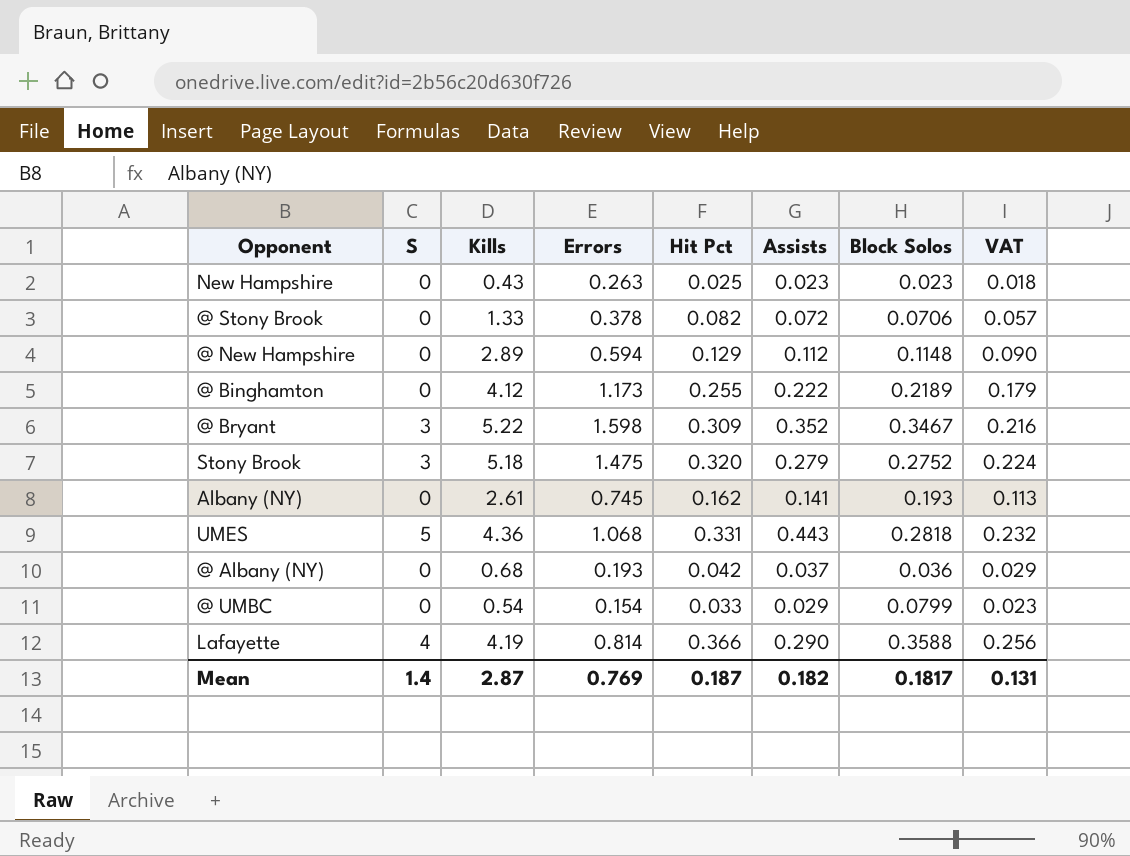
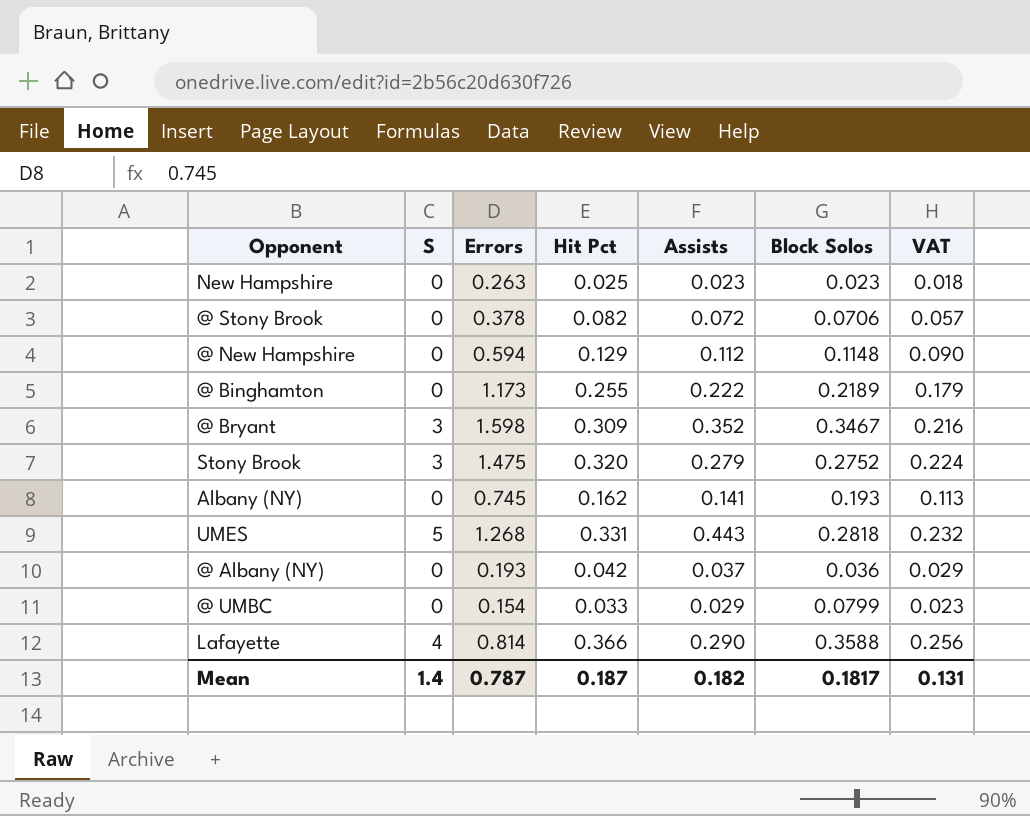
column Kills | position: 3 -> none
UMES | Errors: 1.068 -> 1.268
Mean | Errors: 0.769 -> 0.787

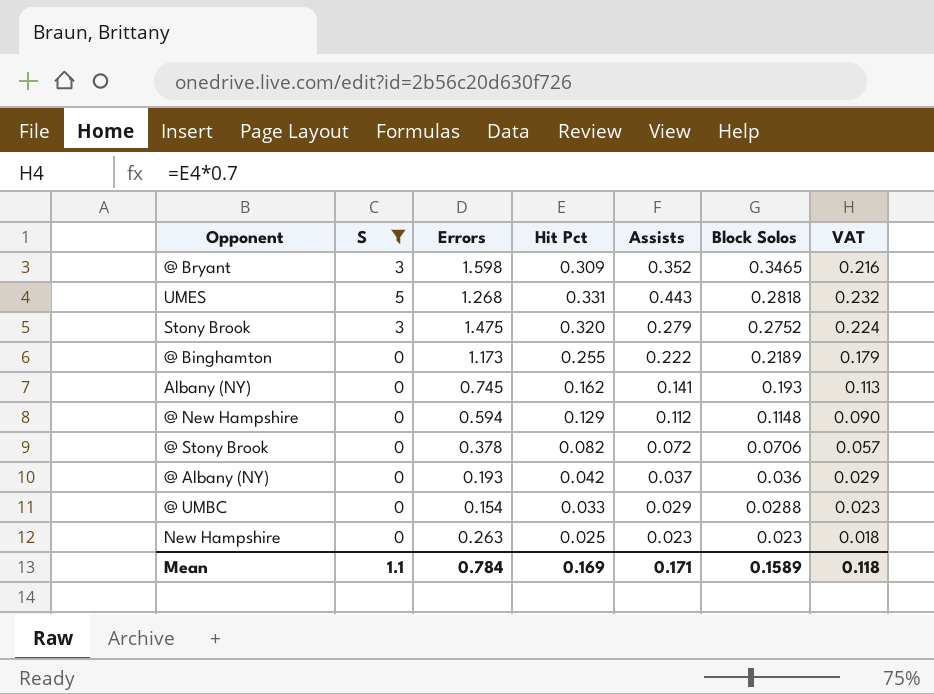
filter: none -> S != 4
row order: none -> Block Solos descending
@ Bryant | Block Solos: 0.3467 -> 0.3465
@ UMBC | Block Solos: 0.0799 -> 0.0288
Mean | S: 1.4 -> 1.1
Mean | Errors: 0.787 -> 0.784
Mean | Hit Pct: 0.187 -> 0.169
Mean | Assists: 0.182 -> 0.171
Mean | Block Solos: 0.1817 -> 0.1589
Mean | VAT: 0.131 -> 0.118

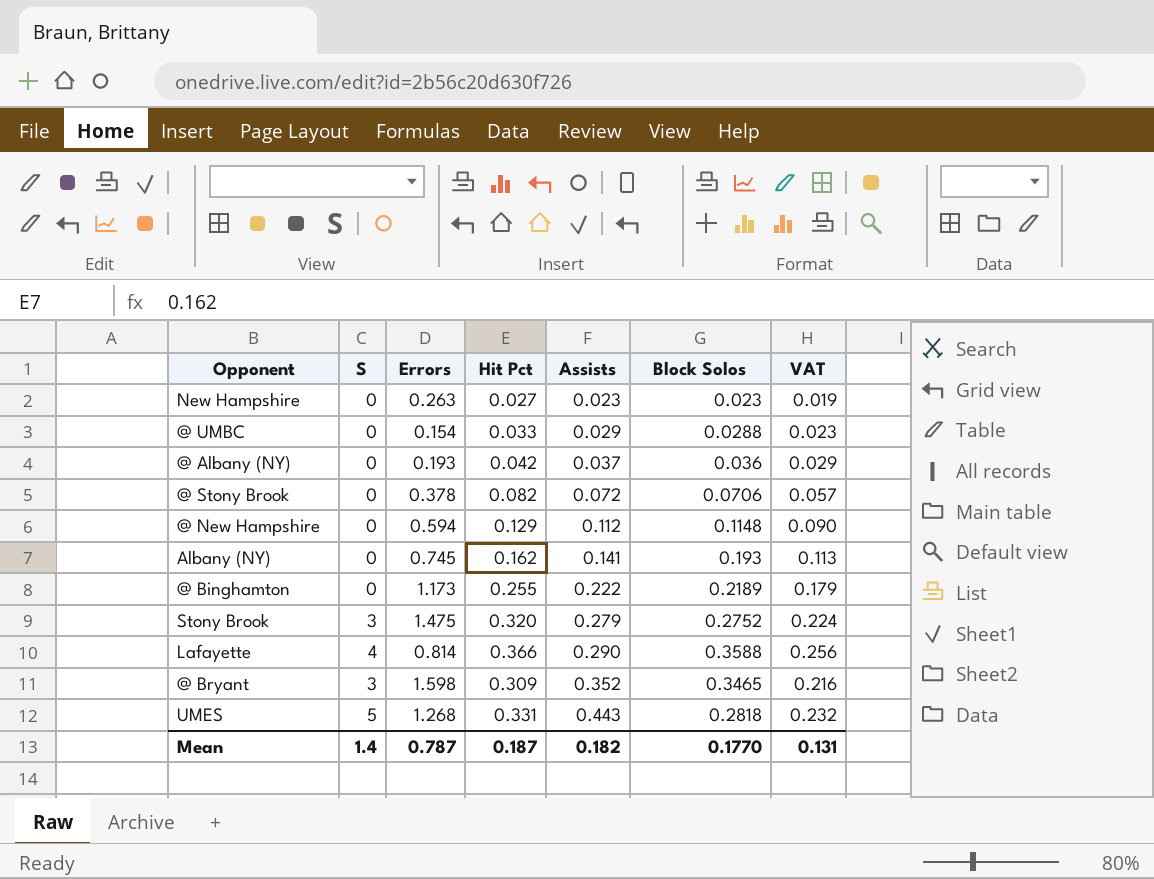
filter: S != 4 -> none
row order: Block Solos descending -> Assists ascending
New Hampshire | Hit Pct: 0.025 -> 0.027
New Hampshire | VAT: 0.018 -> 0.019
Mean | S: 1.1 -> 1.4
Mean | Errors: 0.784 -> 0.787
Mean | Hit Pct: 0.169 -> 0.187
Mean | Assists: 0.171 -> 0.182
Mean | Block Solos: 0.1589 -> 0.1770
Mean | VAT: 0.118 -> 0.131

